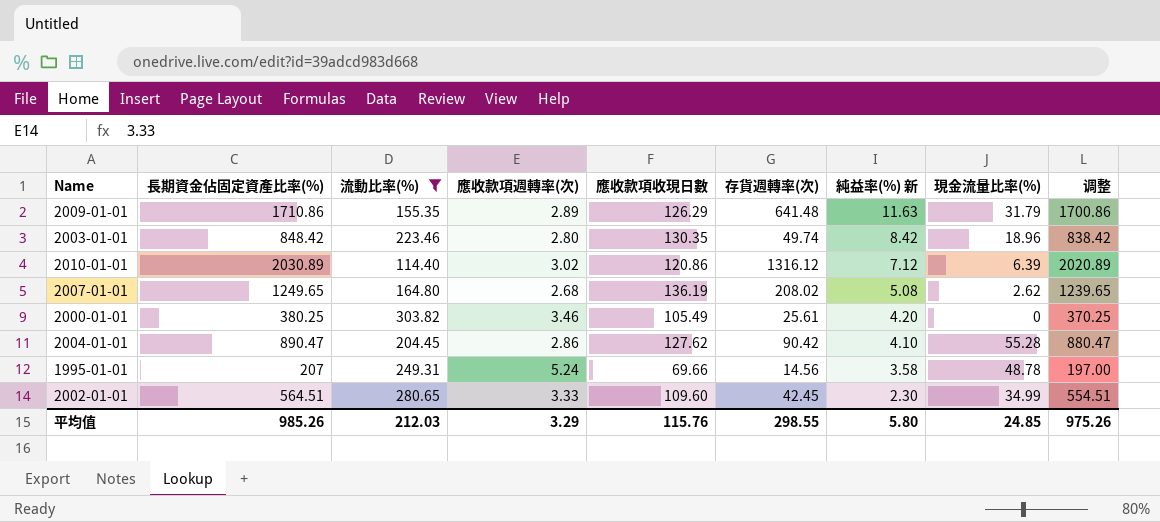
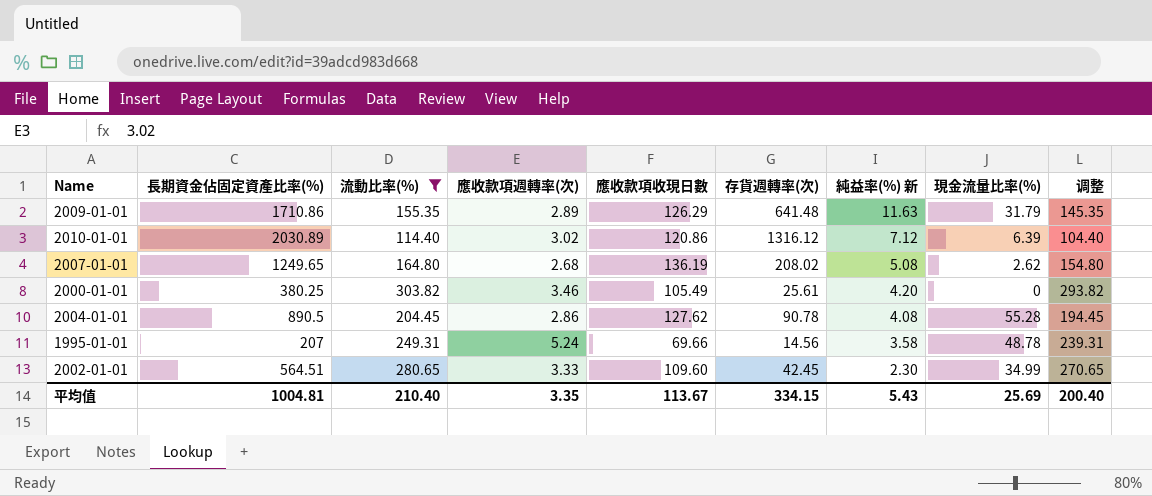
column 调整 | formula: [長期資金佔固定資產比率(%)] - 10 -> [流動比率(%)] - 10
row 2003-01-01: 848.42 | 223.46 | 2.80 | 130.35 | 49.74 | 8.42 | 18.96 | 838.42 -> none
2004-01-01 | 長期資金佔固定資產比率(%): 890.47 -> 890.5
2004-01-01 | 存貨週轉率(次): 90.42 -> 90.78
2004-01-01 | 純益率(%) 新: 4.10 -> 4.08
平均值 | 長期資金佔固定資產比率(%): 985.26 -> 1004.81
平均值 | 流動比率(%): 212.03 -> 210.40
平均值 | 應收款項週轉率(次): 3.29 -> 3.35
平均值 | 應收款項收現日數: 115.76 -> 113.67
平均值 | 存貨週轉率(次): 298.55 -> 334.15
平均值 | 純益率(%) 新: 5.80 -> 5.43
平均值 | 現金流量比率(%): 24.85 -> 25.69
平均值 | 调整: 975.26 -> 200.40

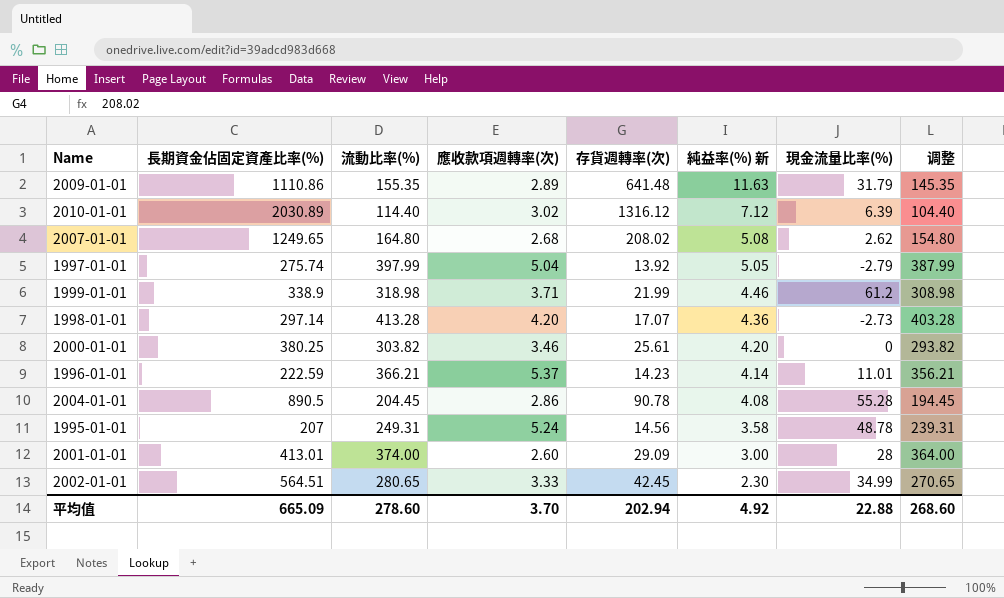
filter: 流動比率(%) <= 303.82 -> none
column 應收款項收現日數 | position: 5 -> none
2009-01-01 | 長期資金佔固定資產比率(%): 1710.86 -> 1110.86
平均值 | 長期資金佔固定資產比率(%): 1004.81 -> 665.09
平均值 | 流動比率(%): 210.40 -> 278.60
平均值 | 應收款項週轉率(次): 3.35 -> 3.70
平均值 | 存貨週轉率(次): 334.15 -> 202.94
平均值 | 純益率(%) 新: 5.43 -> 4.92
平均值 | 現金流量比率(%): 25.69 -> 22.88
平均值 | 调整: 200.40 -> 268.60

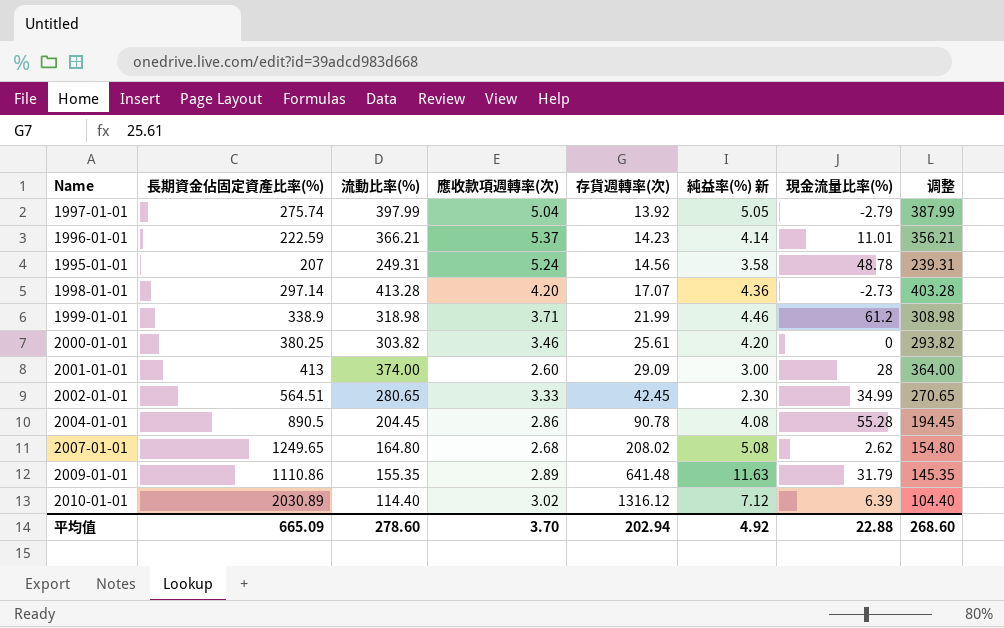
row order: 純益率(%) 新 descending -> 存貨週轉率(次) ascending
2001-01-01 | 長期資金佔固定資產比率(%): 413.01 -> 413

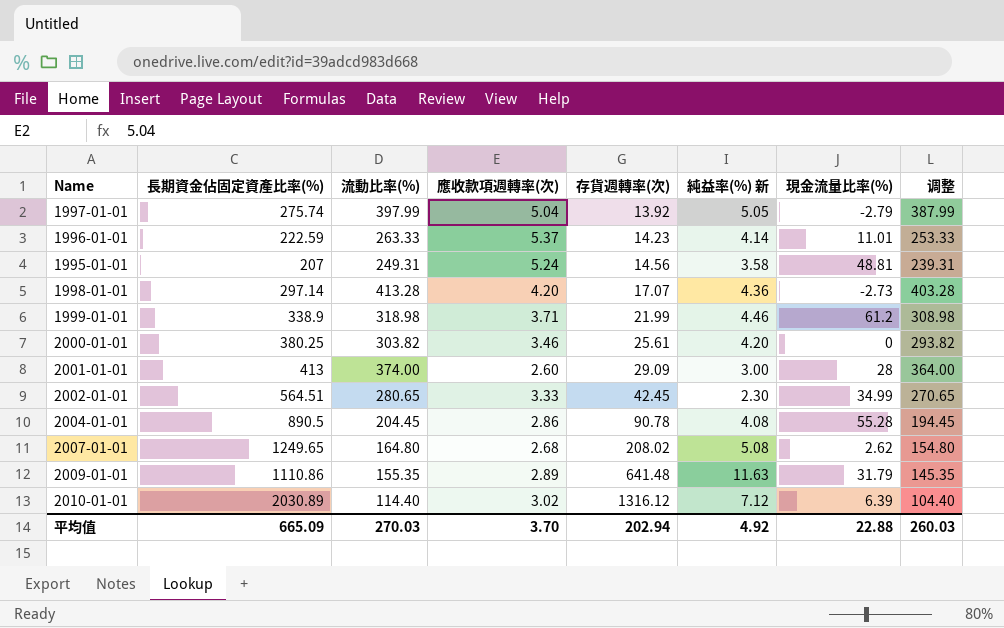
1996-01-01 | 流動比率(%): 366.21 -> 263.33
1996-01-01 | 调整: 356.21 -> 253.33
1995-01-01 | 現金流量比率(%): 48.78 -> 48.81
平均值 | 流動比率(%): 278.60 -> 270.03
平均值 | 调整: 268.60 -> 260.03

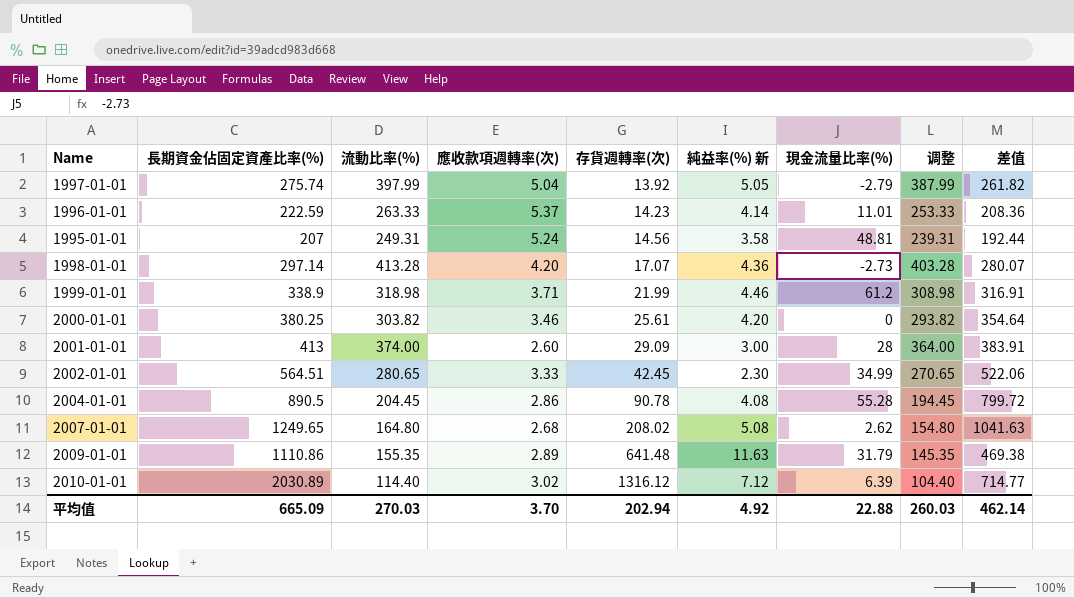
column 差值 | formula: none -> [長期資金佔固定資產比率(%)] - [存貨週轉率(次)]

